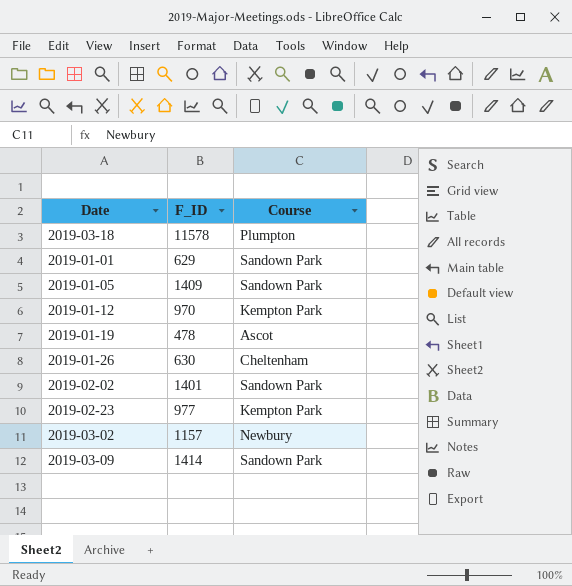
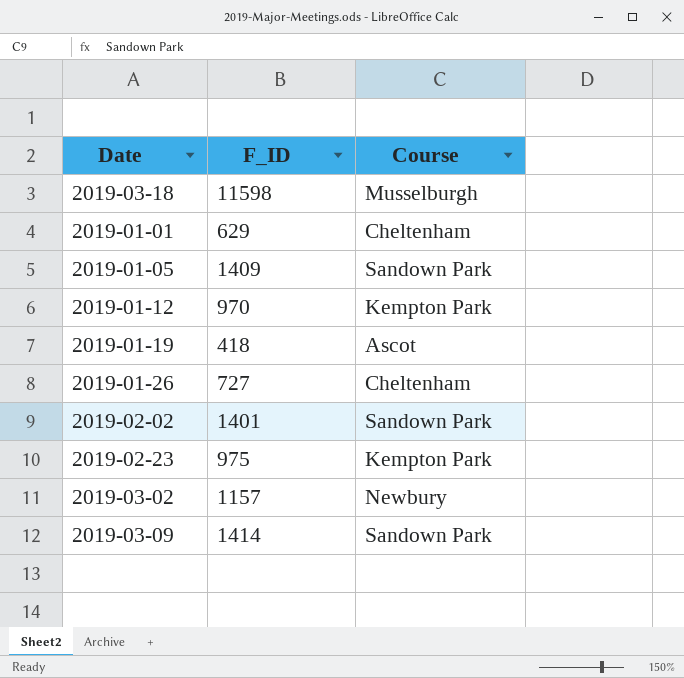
2019-03-18 | F_ID: 11578 -> 11598
2019-03-18 | Course: Plumpton -> Musselburgh
2019-01-01 | Course: Sandown Park -> Cheltenham
2019-01-19 | F_ID: 478 -> 418
2019-01-26 | F_ID: 630 -> 727
2019-02-23 | F_ID: 977 -> 975

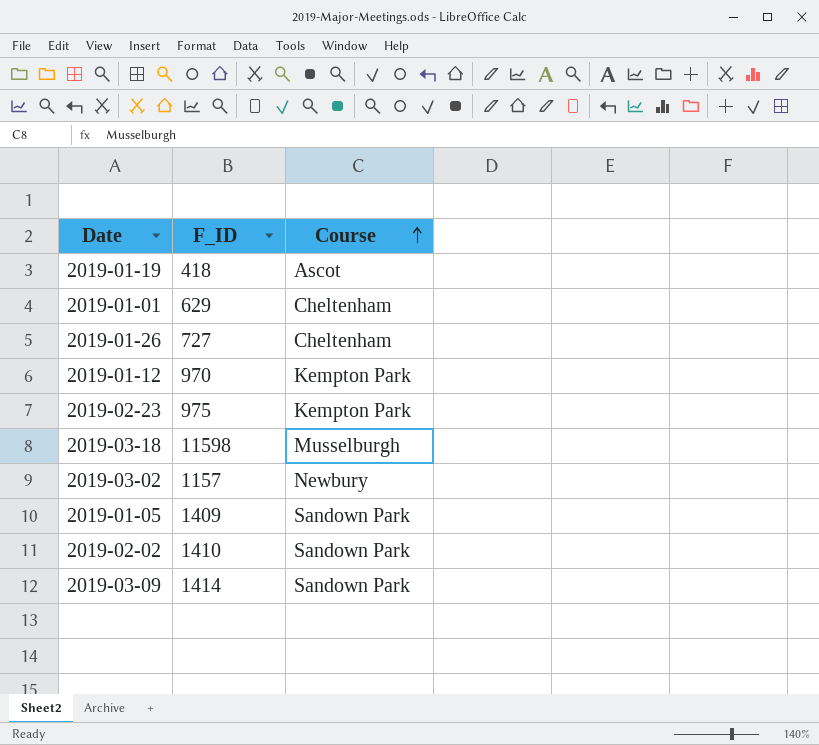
row order: none -> Course ascending
2019-02-02 | F_ID: 1401 -> 1410

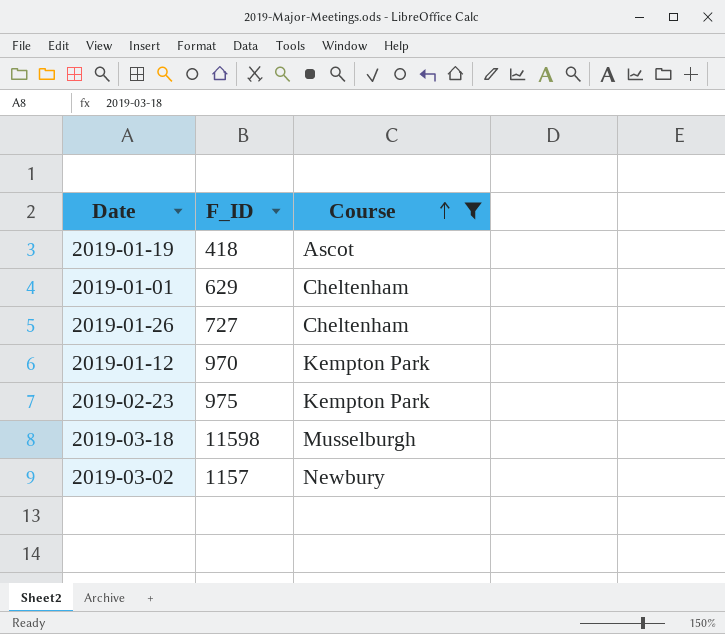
filter: none -> Course != Sandown Park

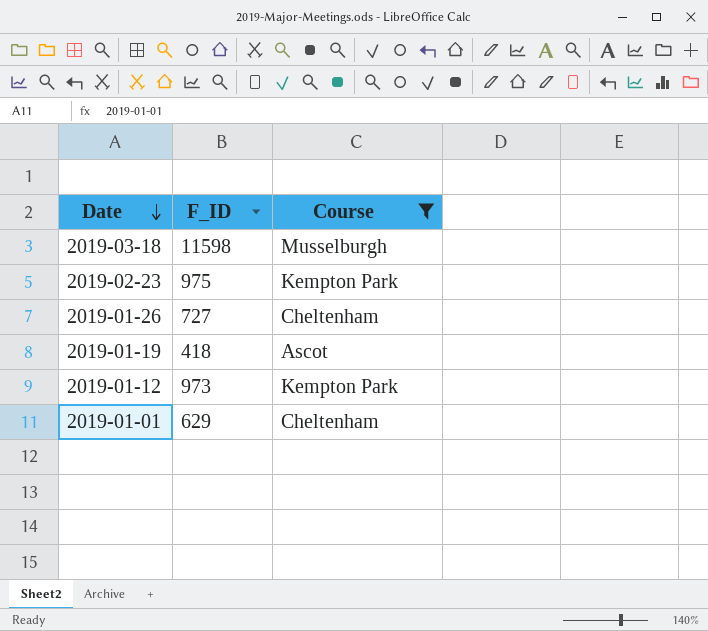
row order: Course ascending -> Date descending
row 2019-03-02: 1157 | Newbury -> none
2019-01-12 | F_ID: 970 -> 973

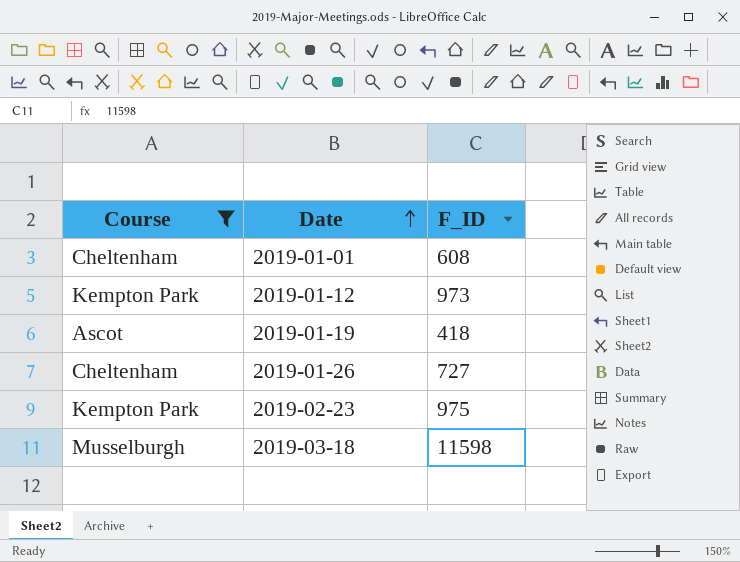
row order: Date descending -> Date ascending
column Course | position: 3 -> 1
2019-01-01 | F_ID: 629 -> 608

